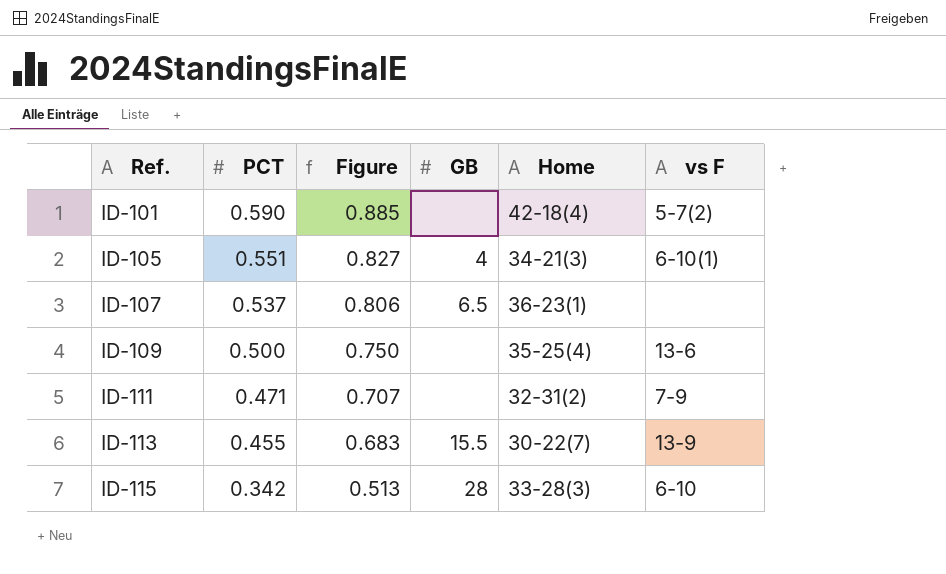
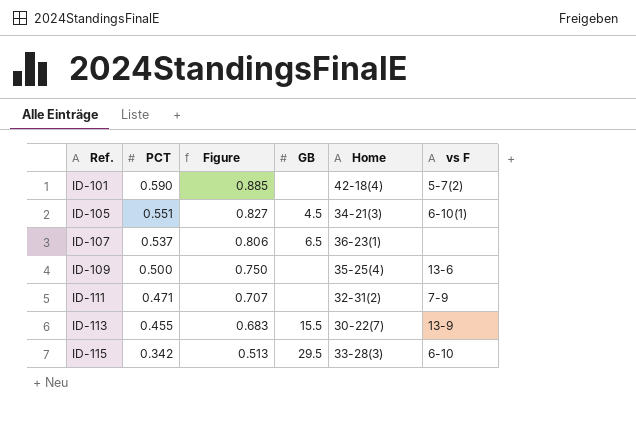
ID-105 | GB: 4 -> 4.5
ID-115 | GB: 28 -> 29.5

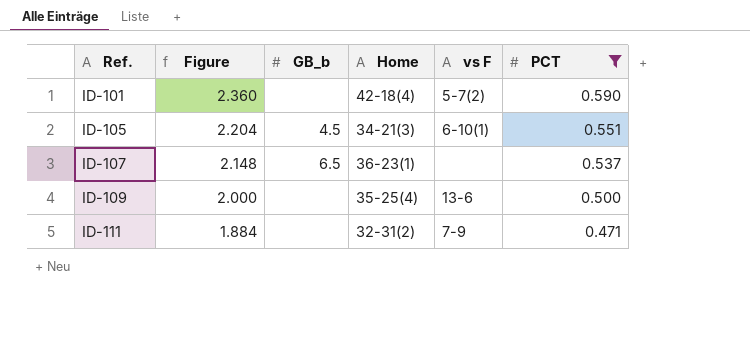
filter: none -> PCT >= 0.471
column Figure | formula: [PCT] * 1.5 -> [PCT] * 4
column name: GB -> GB_b
column PCT | position: 2 -> 6

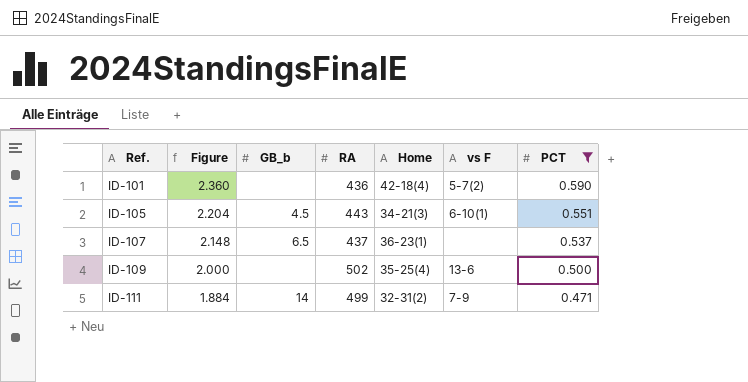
column RA | position: none -> 4
ID-111 | GB_b: none -> 14

